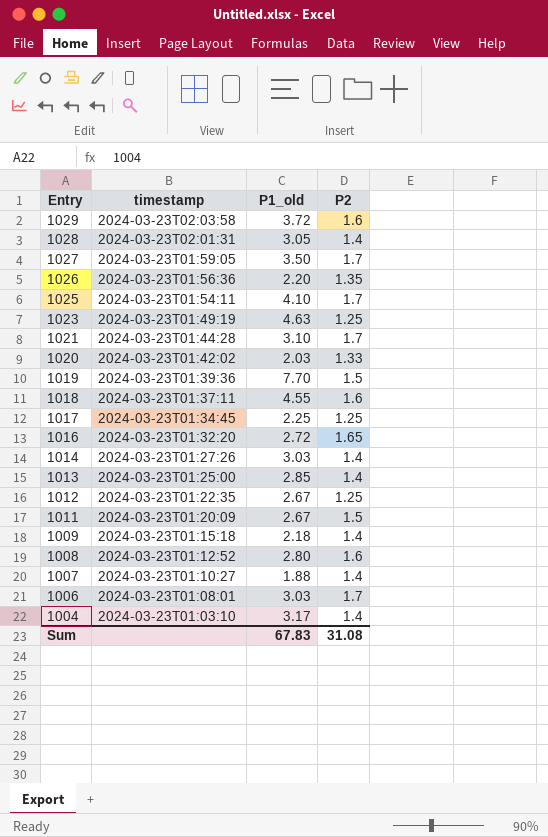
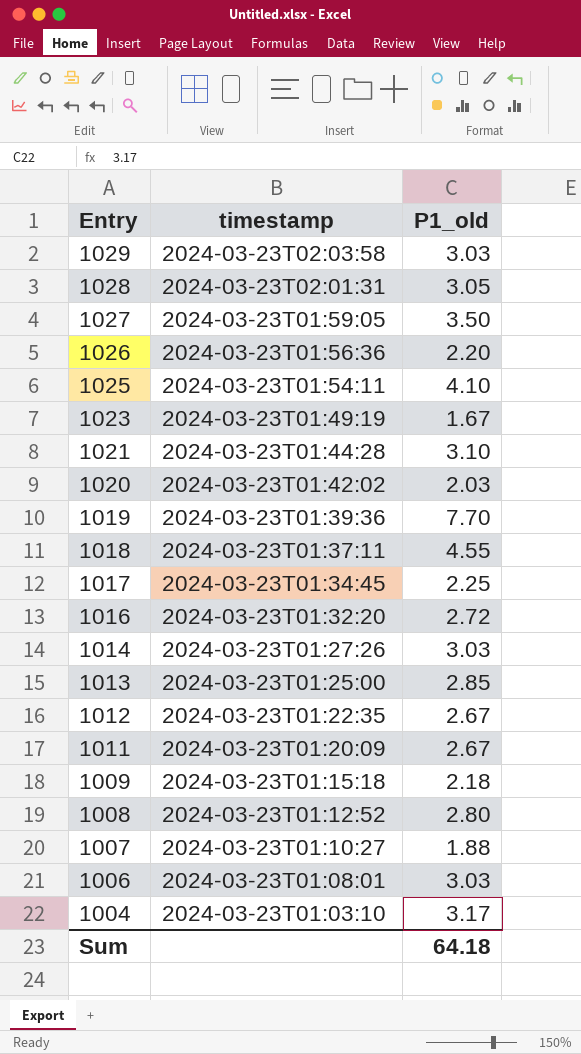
column P2 | position: 4 -> none
1029 | P1_old: 3.72 -> 3.03
1023 | P1_old: 4.63 -> 1.67
Sum | P1_old: 67.83 -> 64.18

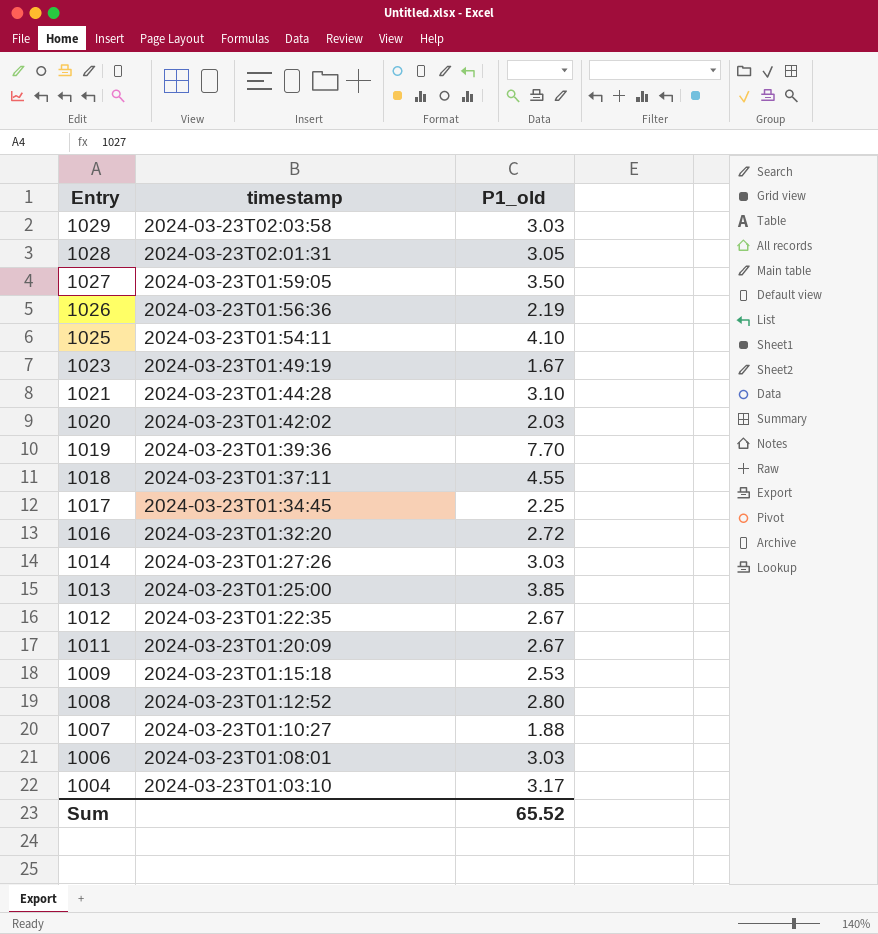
1026 | P1_old: 2.20 -> 2.19
1013 | P1_old: 2.85 -> 3.85
1009 | P1_old: 2.18 -> 2.53
Sum | P1_old: 64.18 -> 65.52

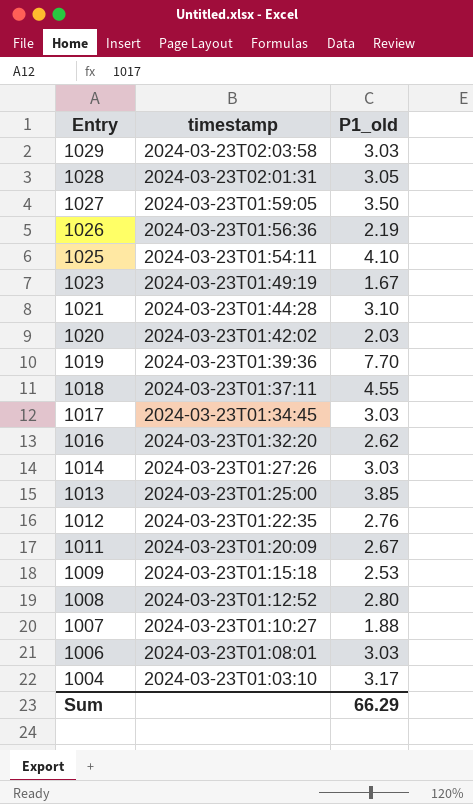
1017 | P1_old: 2.25 -> 3.03
1016 | P1_old: 2.72 -> 2.62
1012 | P1_old: 2.67 -> 2.76
Sum | P1_old: 65.52 -> 66.29

